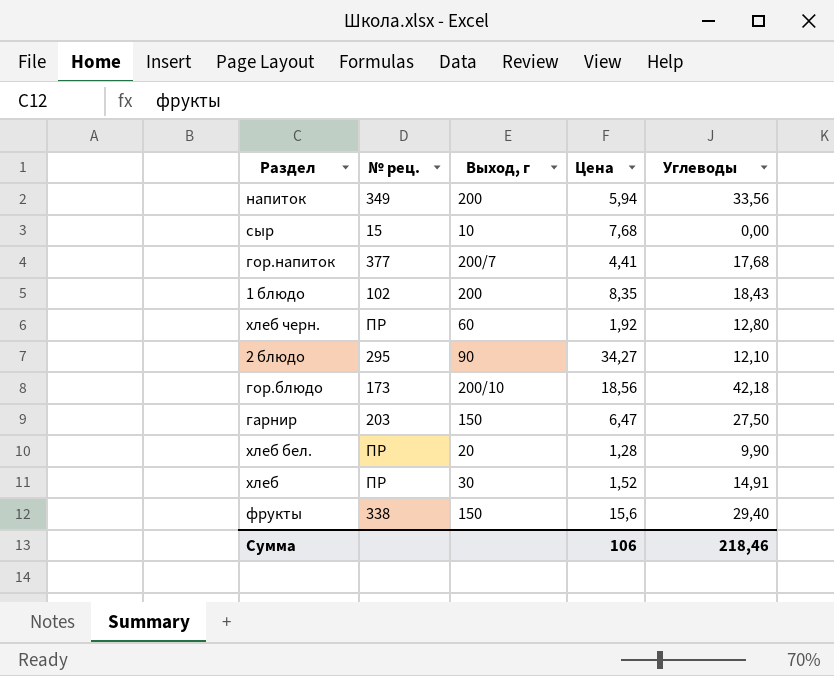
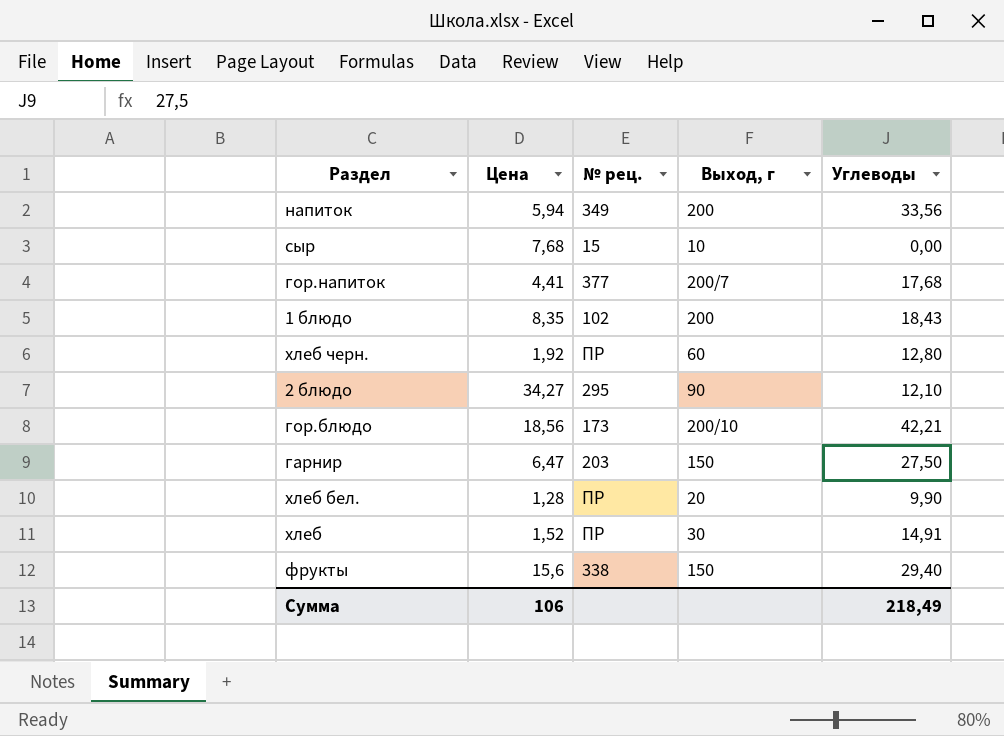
column Цена | position: 4 -> 2
гор.блюдо | Углеводы: 42,18 -> 42,21
Сумма | Углеводы: 218,46 -> 218,49

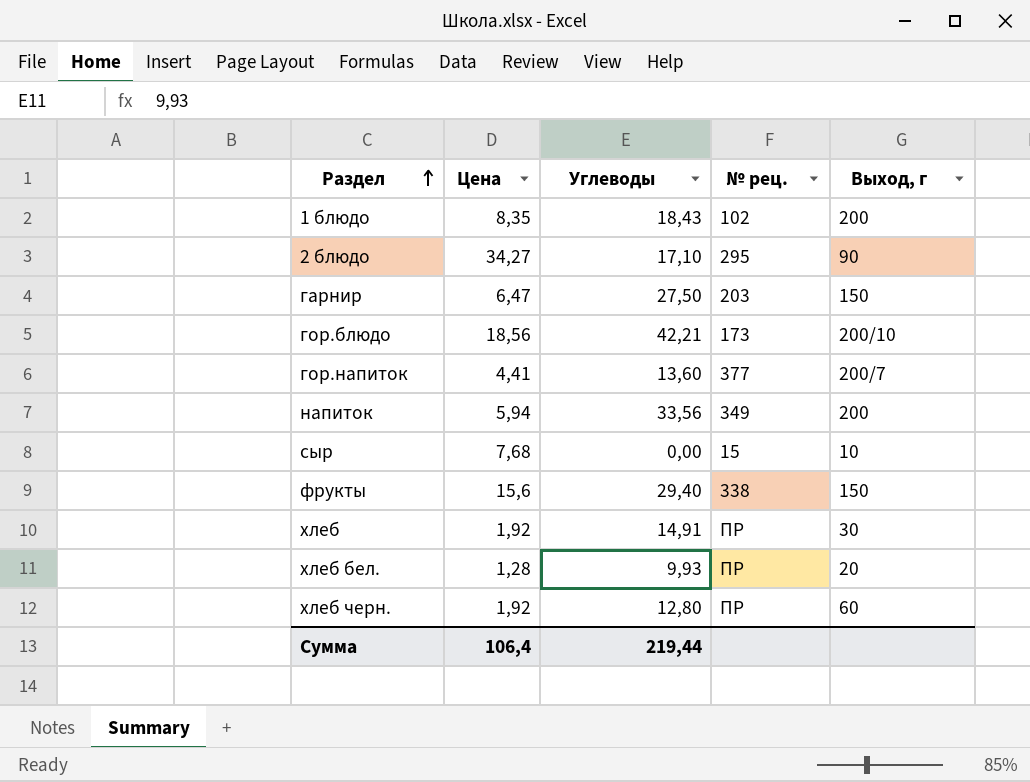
row order: none -> Раздел ascending
column Углеводы | position: 5 -> 3
2 блюдо | Углеводы: 12,10 -> 17,10
гор.напиток | Углеводы: 17,68 -> 13,60
хлеб | Цена: 1,52 -> 1,92
хлеб бел. | Углеводы: 9,90 -> 9,93
Сумма | Цена: 106 -> 106,4
Сумма | Углеводы: 218,49 -> 219,44

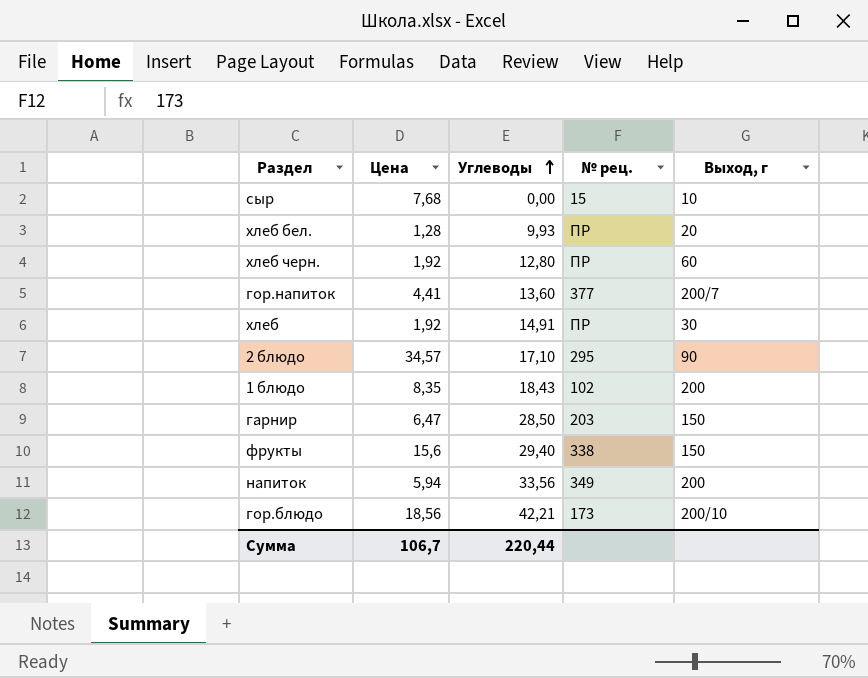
row order: Раздел ascending -> Углеводы ascending
2 блюдо | Цена: 34,27 -> 34,57
гарнир | Углеводы: 27,50 -> 28,50
Сумма | Цена: 106,4 -> 106,7
Сумма | Углеводы: 219,44 -> 220,44

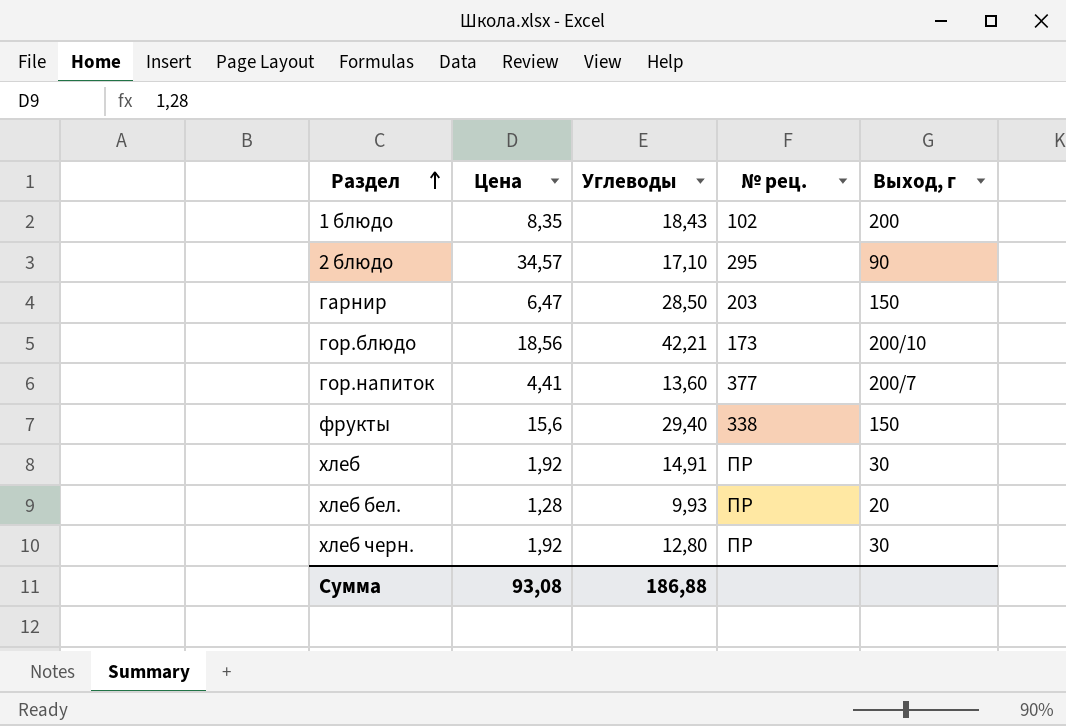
row order: Углеводы ascending -> Раздел ascending
row сыр: 7,68 | 0,00 | 15 | 10 -> none
row напиток: 5,94 | 33,56 | 349 | 200 -> none
хлеб черн. | Выход, г: 60 -> 30
Сумма | Цена: 106,7 -> 93,08
Сумма | Углеводы: 220,44 -> 186,88

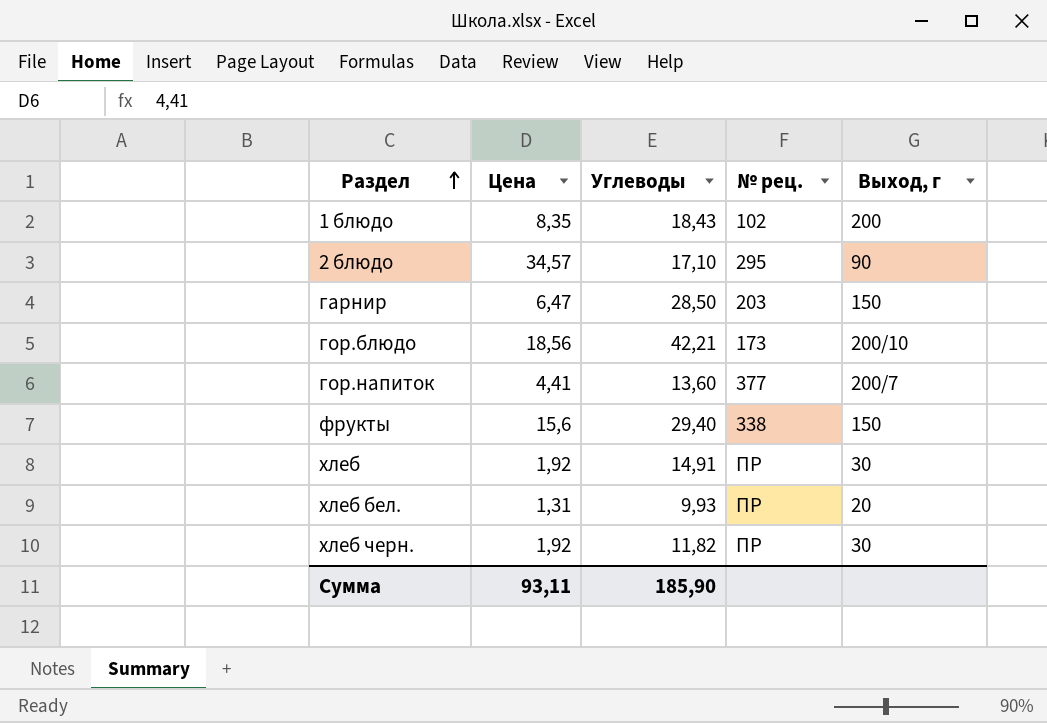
хлеб бел. | Цена: 1,28 -> 1,31
хлеб черн. | Углеводы: 12,80 -> 11,82
Сумма | Цена: 93,08 -> 93,11
Сумма | Углеводы: 186,88 -> 185,90

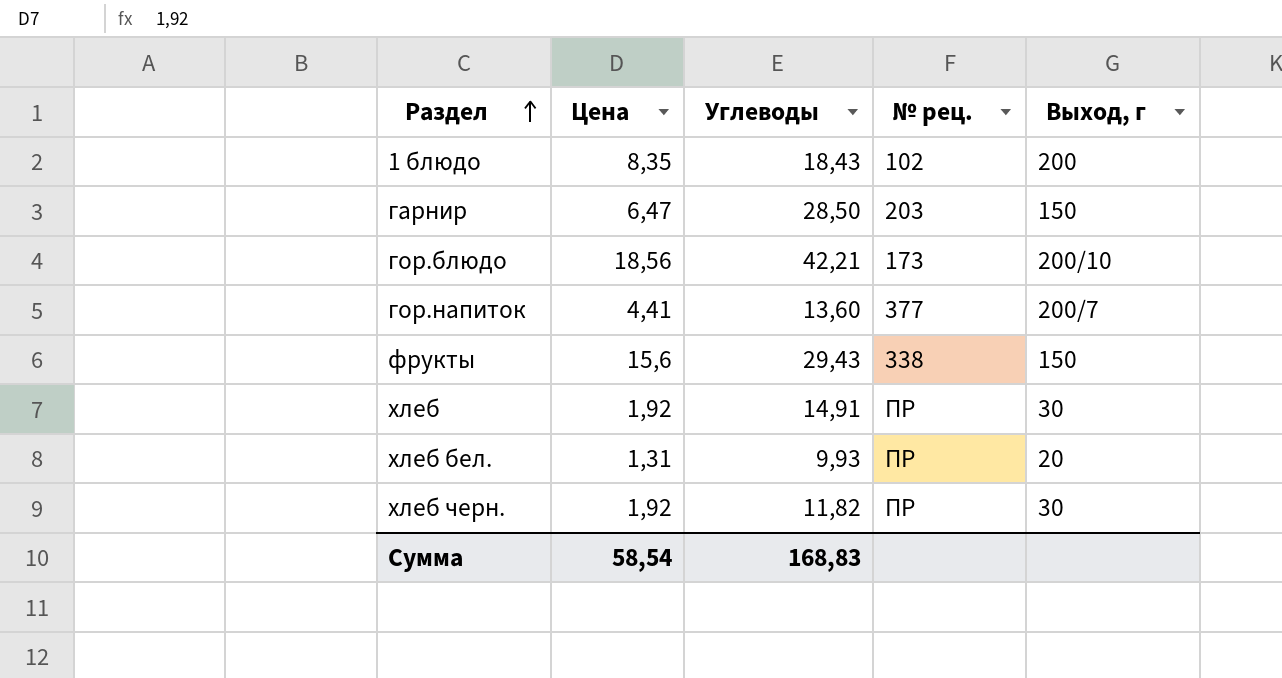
row 2 блюдо: 34,57 | 17,10 | 295 | 90 -> none
фрукты | Углеводы: 29,40 -> 29,43
Сумма | Цена: 93,11 -> 58,54
Сумма | Углеводы: 185,90 -> 168,83

